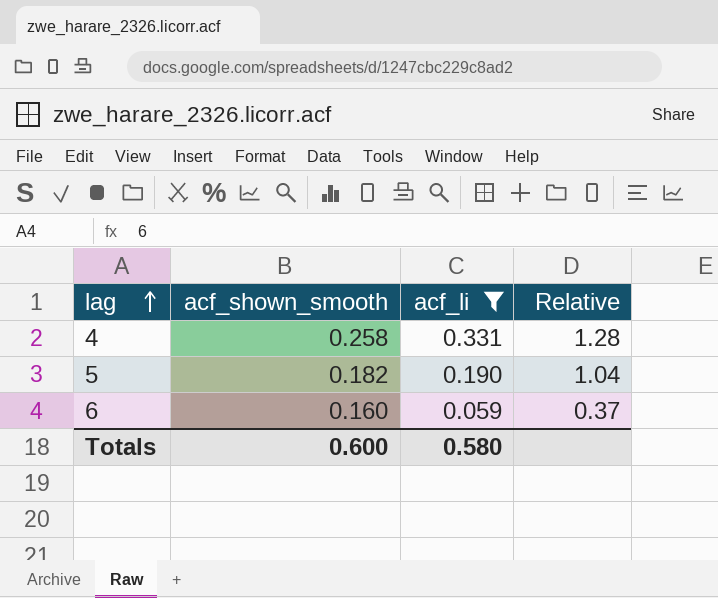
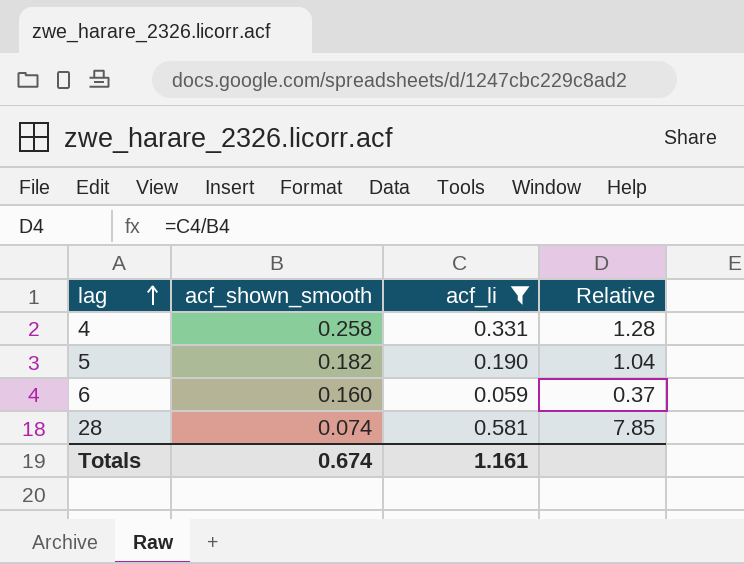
row 28: none -> 0.074 | 0.581 | 7.85
Totals | acf_shown_smooth: 0.600 -> 0.674
Totals | acf_li: 0.580 -> 1.161

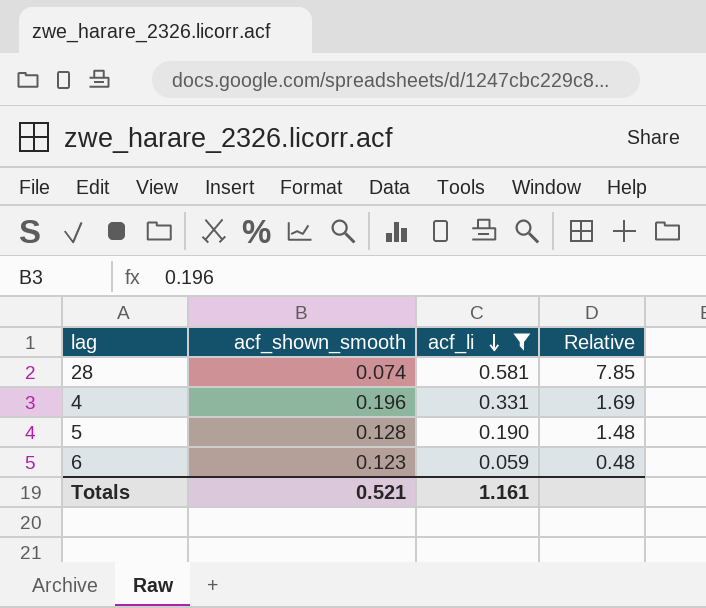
row order: lag ascending -> acf_li descending
4 | acf_shown_smooth: 0.258 -> 0.196
4 | Relative: 1.28 -> 1.69
5 | acf_shown_smooth: 0.182 -> 0.128
5 | Relative: 1.04 -> 1.48
6 | acf_shown_smooth: 0.160 -> 0.123
6 | Relative: 0.37 -> 0.48
Totals | acf_shown_smooth: 0.674 -> 0.521

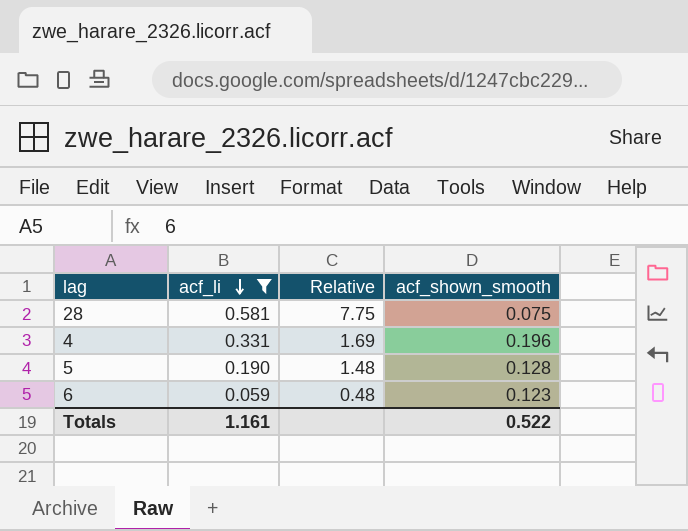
column acf_shown_smooth | position: 2 -> 4
28 | Relative: 7.85 -> 7.75
28 | acf_shown_smooth: 0.074 -> 0.075
Totals | acf_shown_smooth: 0.521 -> 0.522

